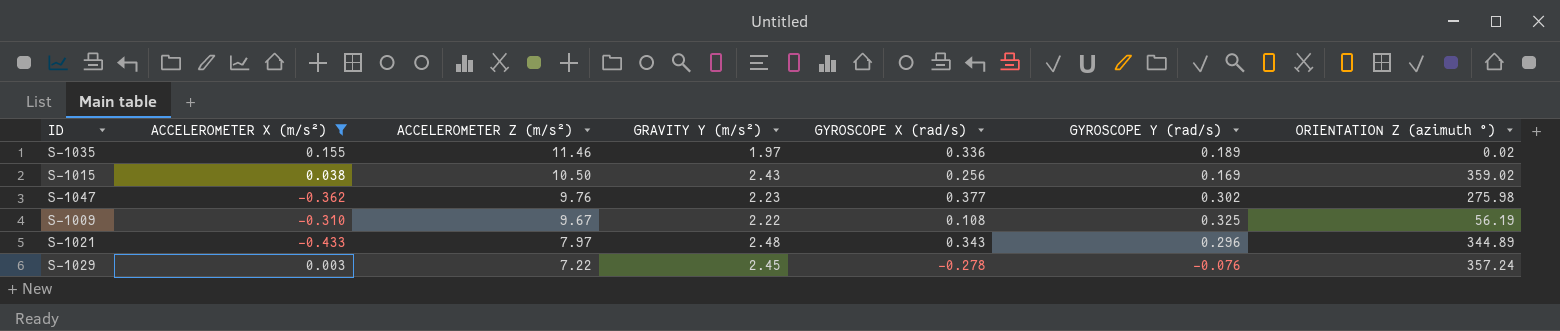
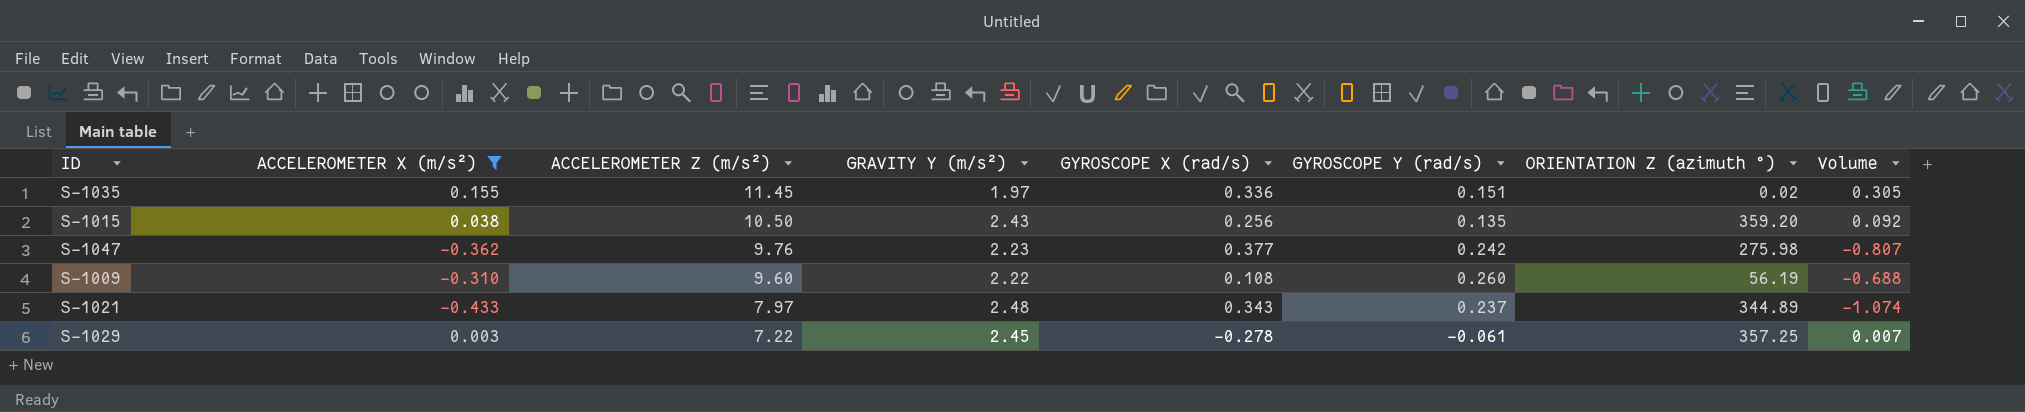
column Volume | formula: none -> [ACCELEROMETER X (m/s²)] * [GRAVITY Y (m/s²)]
S-1035 | ACCELEROMETER Z (m/s²): 11.46 -> 11.45
S-1035 | GYROSCOPE Y (rad/s): 0.189 -> 0.151
S-1015 | GYROSCOPE Y (rad/s): 0.169 -> 0.135
S-1015 | ORIENTATION Z (azimuth °): 359.02 -> 359.20
S-1047 | GYROSCOPE Y (rad/s): 0.302 -> 0.242
S-1009 | ACCELEROMETER Z (m/s²): 9.67 -> 9.60
S-1009 | GYROSCOPE Y (rad/s): 0.325 -> 0.260
S-1021 | GYROSCOPE Y (rad/s): 0.296 -> 0.237
S-1029 | GYROSCOPE Y (rad/s): -0.076 -> -0.061
S-1029 | ORIENTATION Z (azimuth °): 357.24 -> 357.25

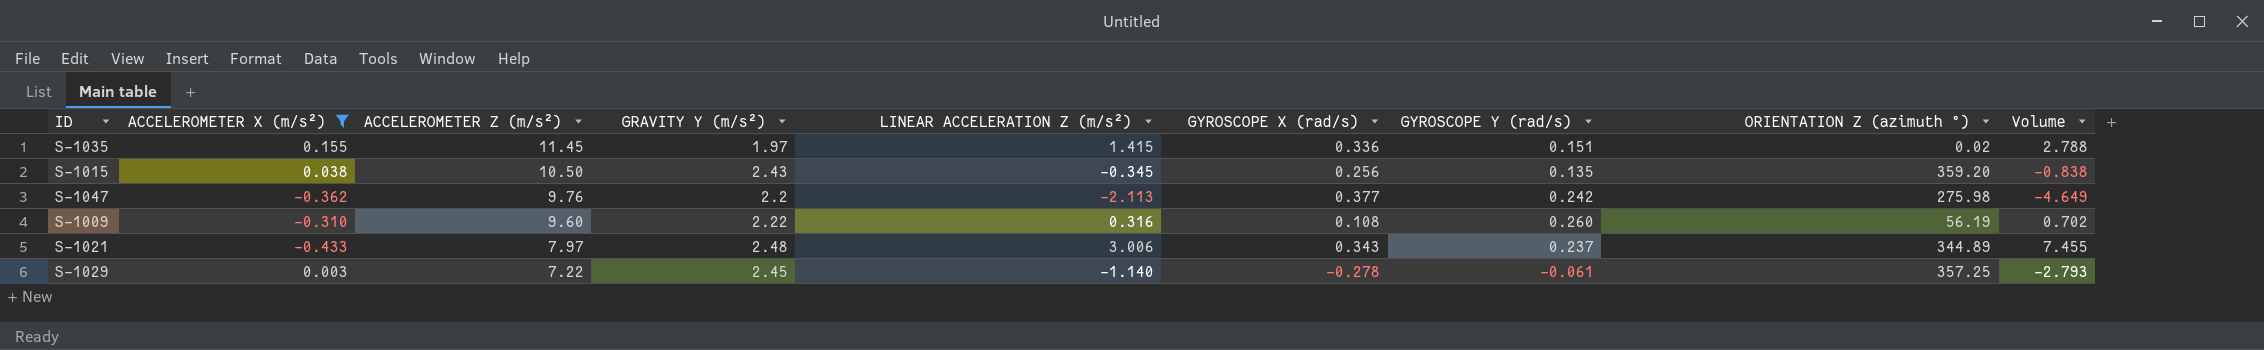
column LINEAR ACCELERATION Z (m/s²) | position: none -> 5
column Volume | formula: [ACCELEROMETER X (m/s²)] * [GRAVITY Y (m/s²)] -> [GRAVITY Y (m/s²)] * [LINEAR ACCELERATION Z (m/s²)]
S-1047 | GRAVITY Y (m/s²): 2.23 -> 2.2

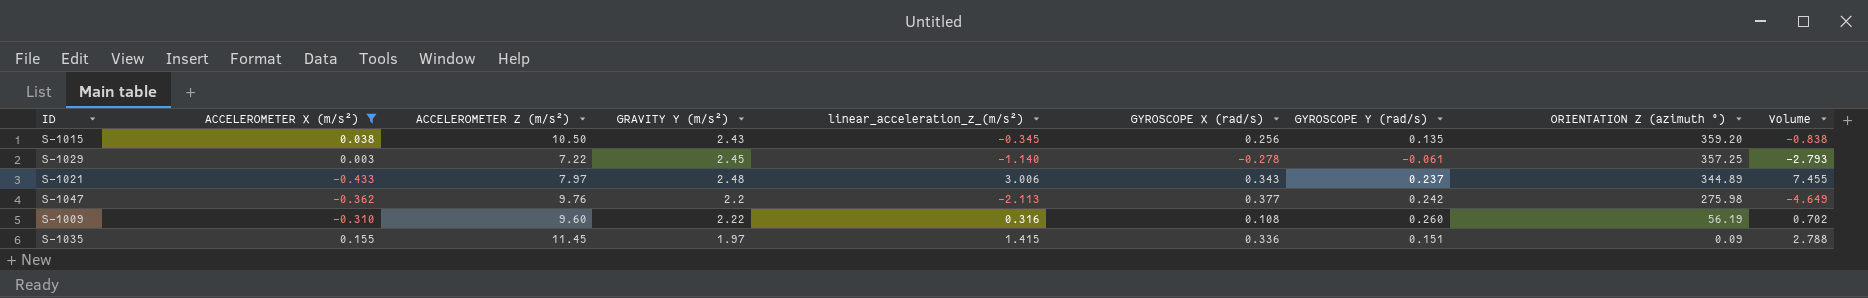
row order: ACCELEROMETER Z (m/s²) descending -> ORIENTATION Z (azimuth °) descending
column name: LINEAR ACCELERATION Z (m/s²) -> linear_acceleration_z_(m/s²)
S-1035 | ORIENTATION Z (azimuth °): 0.02 -> 0.09

